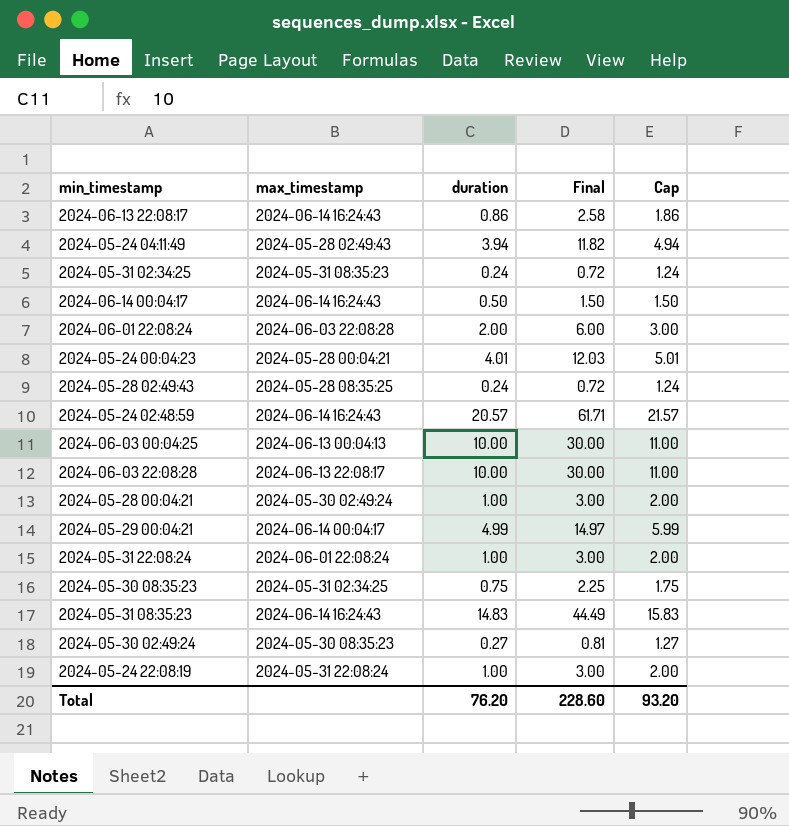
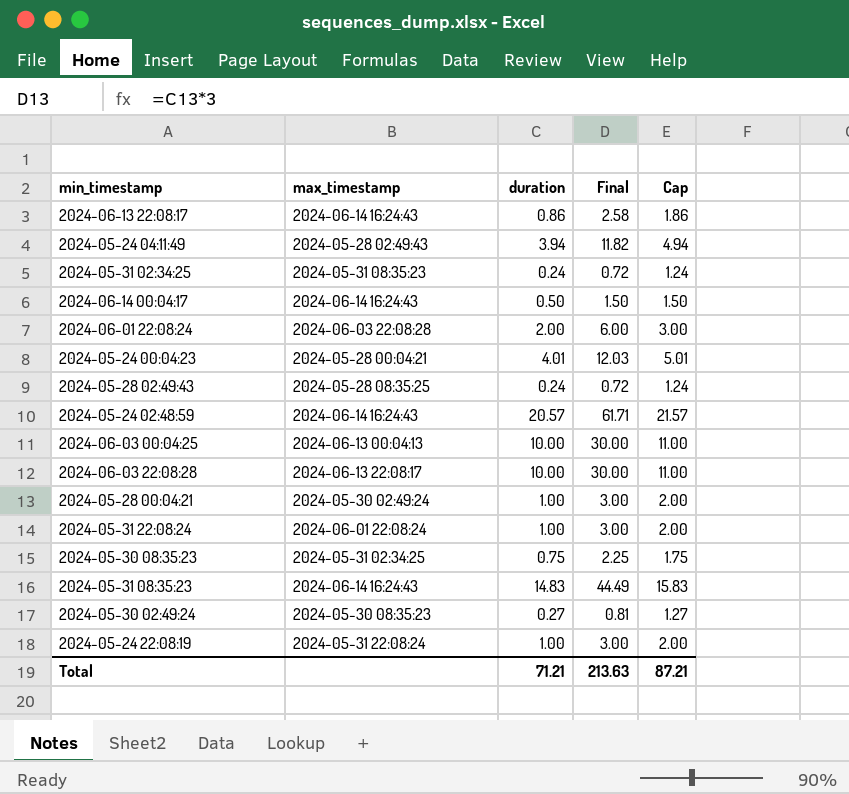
row 2024-05-29 00:04:21: 2024-06-14 00:04:17 | 4.99 | 14.97 | 5.99 -> none
Total | duration: 76.20 -> 71.21
Total | Final: 228.60 -> 213.63
Total | Cap: 93.20 -> 87.21

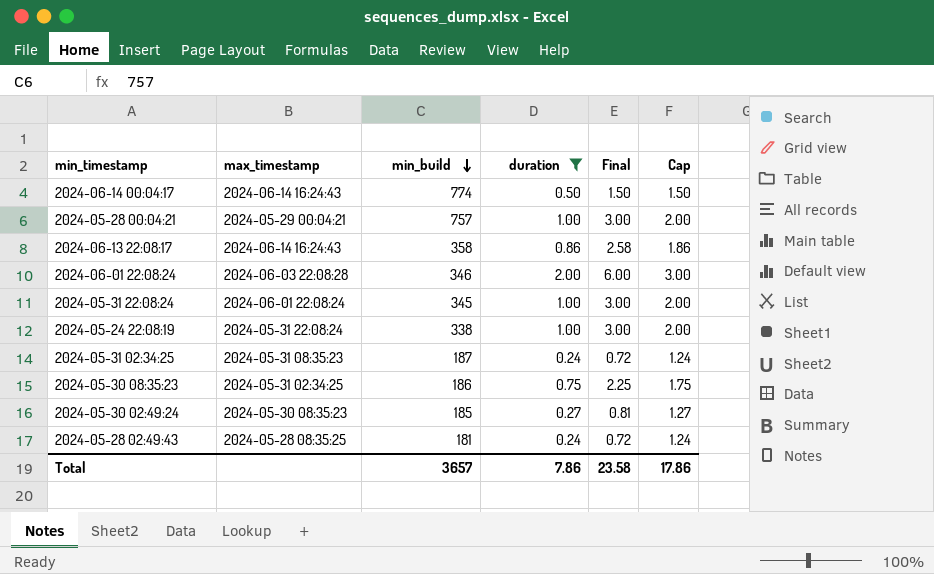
filter: none -> duration <= 2.00
row order: none -> min_build descending
column min_build | position: none -> 3
2024-05-28 00:04:21 | max_timestamp: 2024-05-30 02:49:24 -> 2024-05-29 00:04:21
Total | duration: 71.21 -> 7.86
Total | Final: 213.63 -> 23.58
Total | Cap: 87.21 -> 17.86

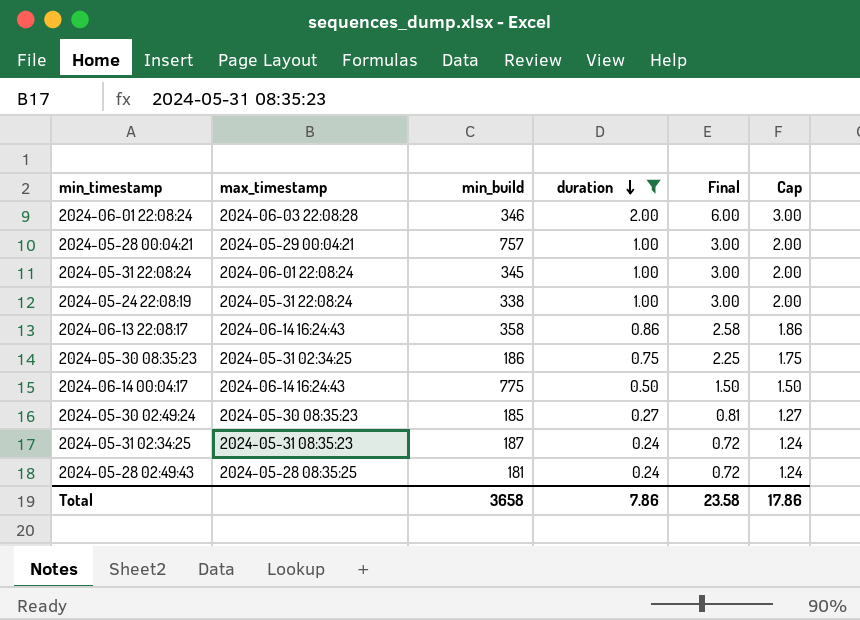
row order: min_build descending -> duration descending
2024-06-14 00:04:17 | min_build: 774 -> 775
Total | min_build: 3657 -> 3658

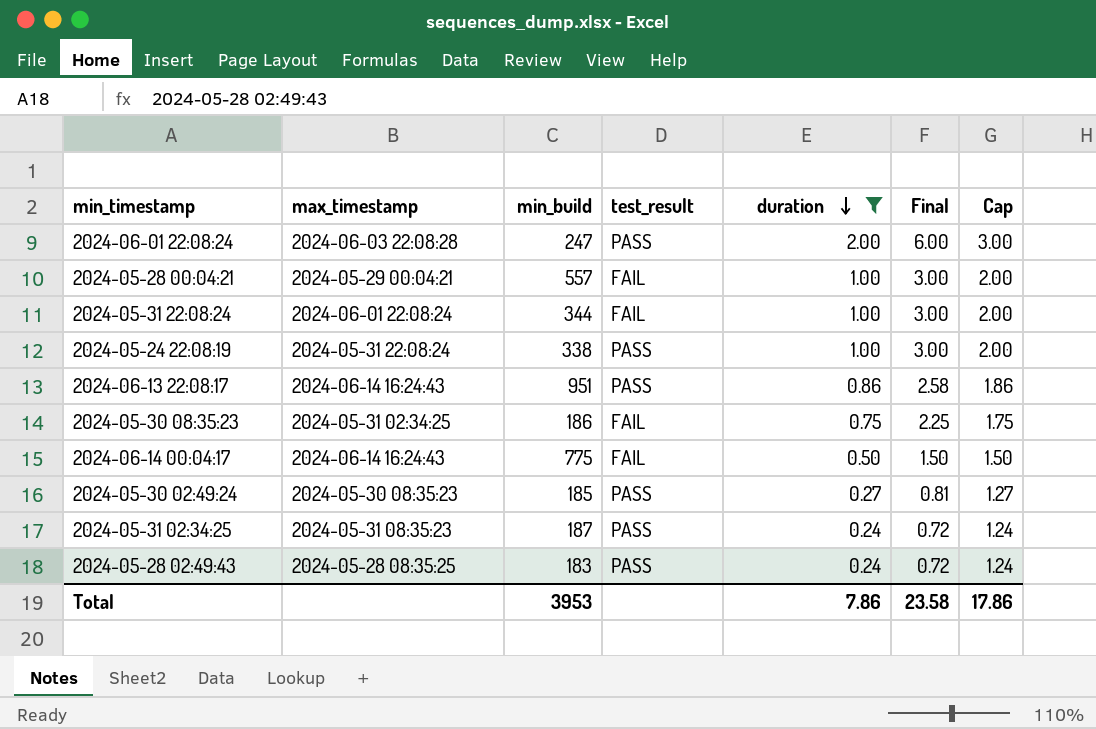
column test_result | position: none -> 4
2024-06-01 22:08:24 | min_build: 346 -> 247
2024-05-28 00:04:21 | min_build: 757 -> 557
2024-05-31 22:08:24 | min_build: 345 -> 344
2024-06-13 22:08:17 | min_build: 358 -> 951
2024-05-28 02:49:43 | min_build: 181 -> 183
Total | min_build: 3658 -> 3953

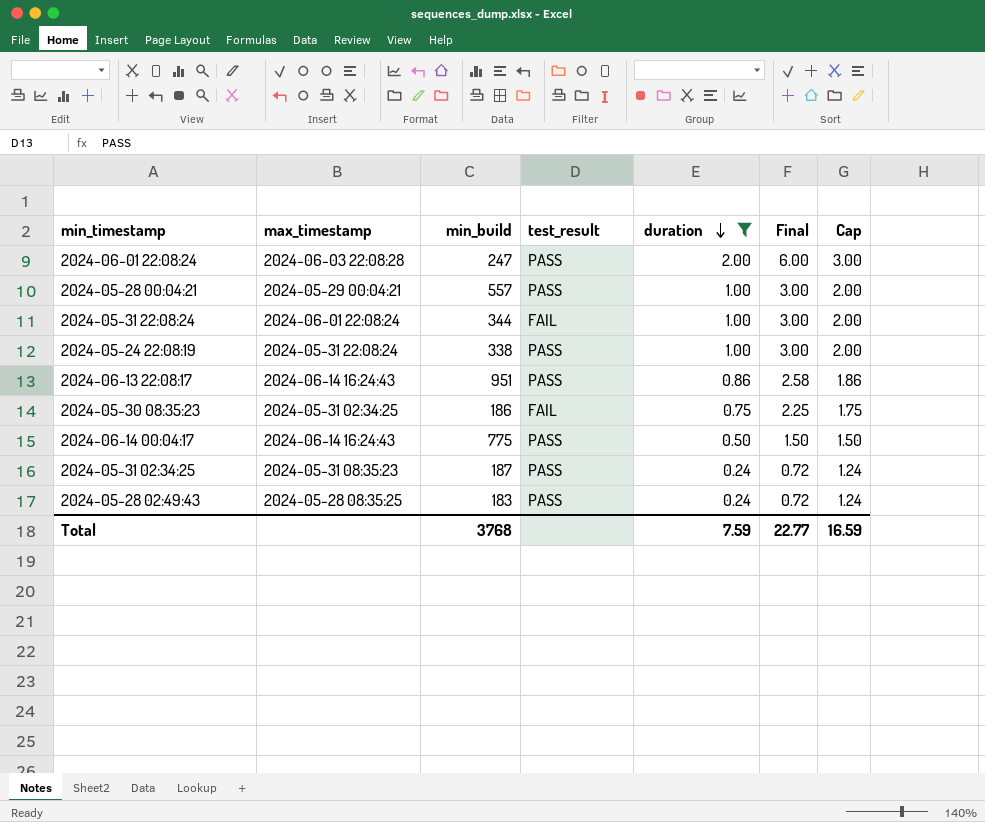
row 2024-05-30 02:49:24: 2024-05-30 08:35:23 | 185 | PASS | 0.27 | 0.81 | 1.27 -> none
2024-05-28 00:04:21 | test_result: FAIL -> PASS
2024-06-14 00:04:17 | test_result: FAIL -> PASS
Total | min_build: 3953 -> 3768
Total | duration: 7.86 -> 7.59
Total | Final: 23.58 -> 22.77
Total | Cap: 17.86 -> 16.59

